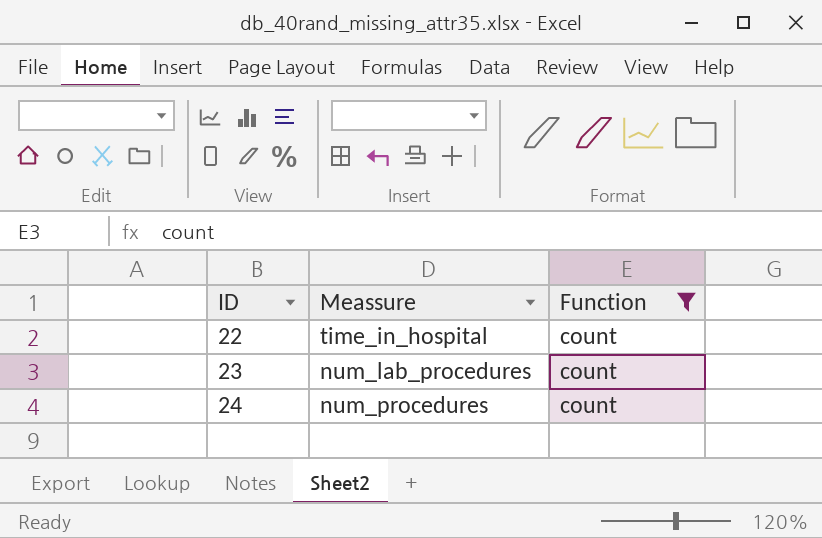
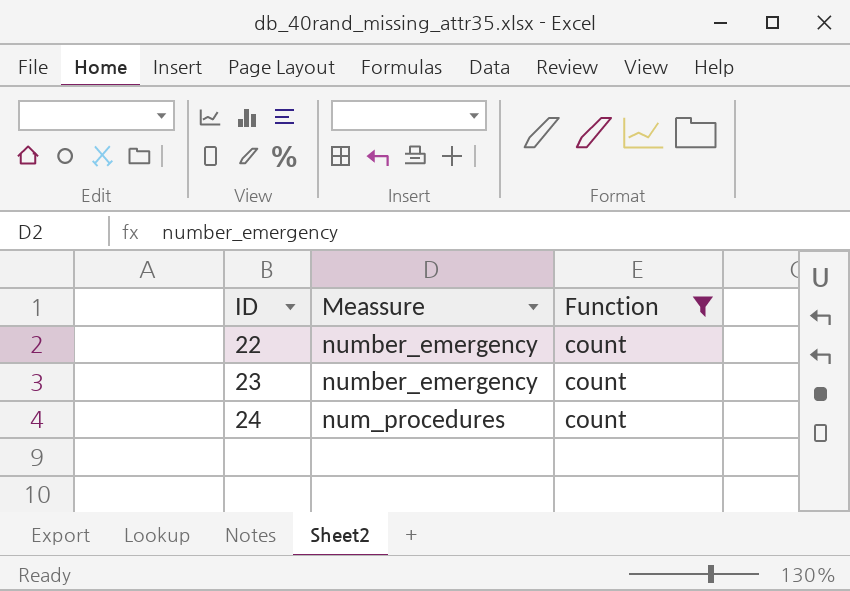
22 | Meassure: time_in_hospital -> number_emergency
23 | Meassure: num_lab_procedures -> number_emergency

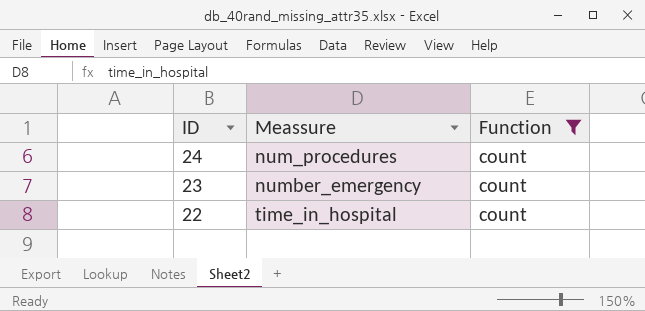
row order: ID ascending -> ID descending
22 | Meassure: number_emergency -> time_in_hospital

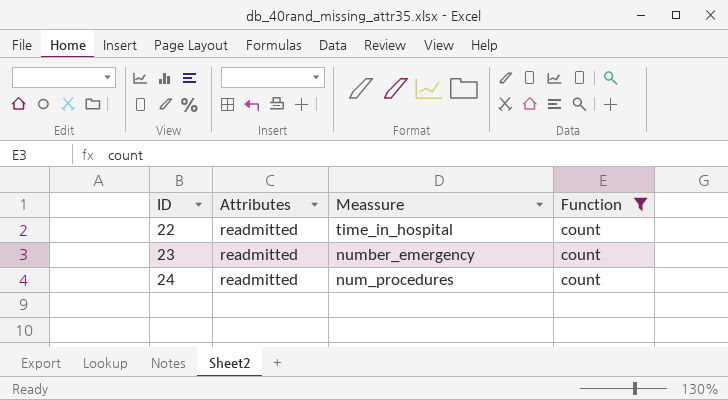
row order: ID descending -> ID ascending
column Attributes | position: none -> 2

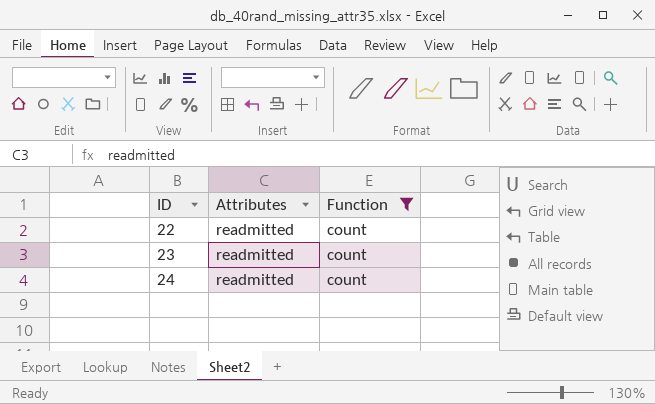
column Meassure | position: 3 -> none

